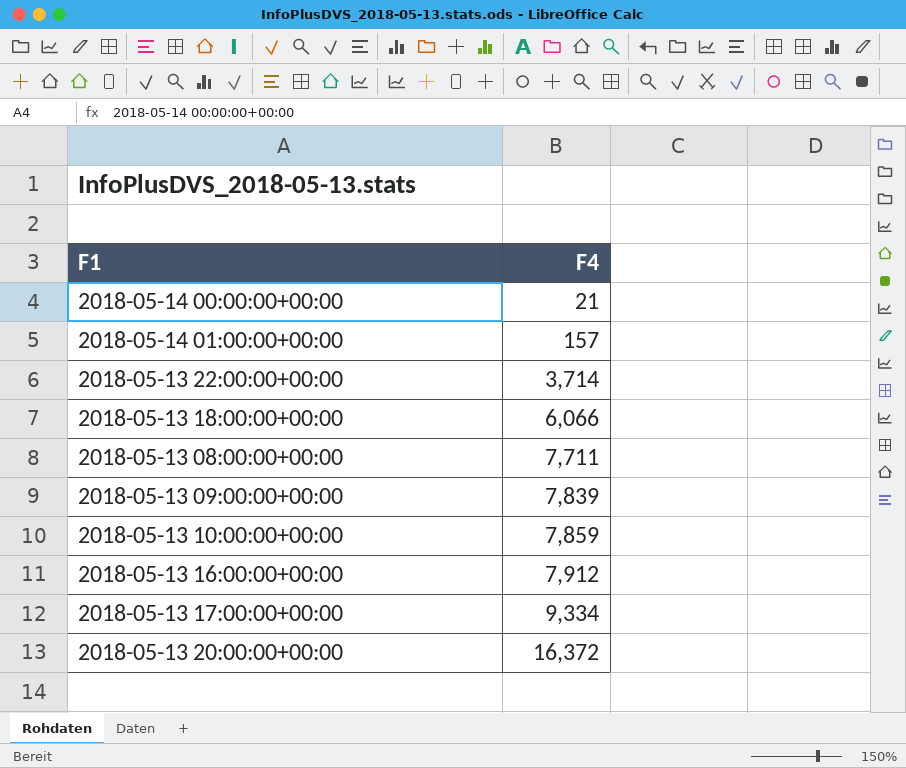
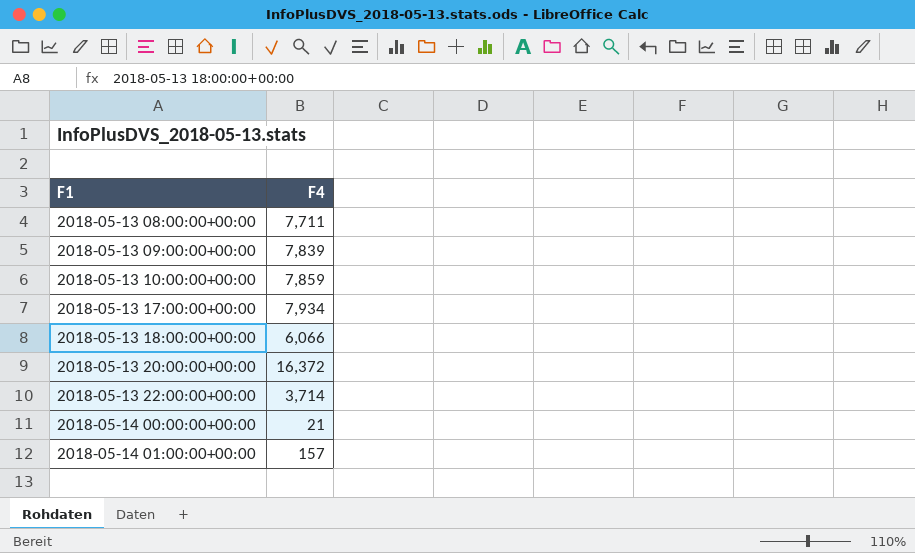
row order: F4 ascending -> F1 ascending
row 2018-05-13 16:00:00+00:00: 7,912 -> none
2018-05-13 17:00:00+00:00 | F4: 9,334 -> 7,934

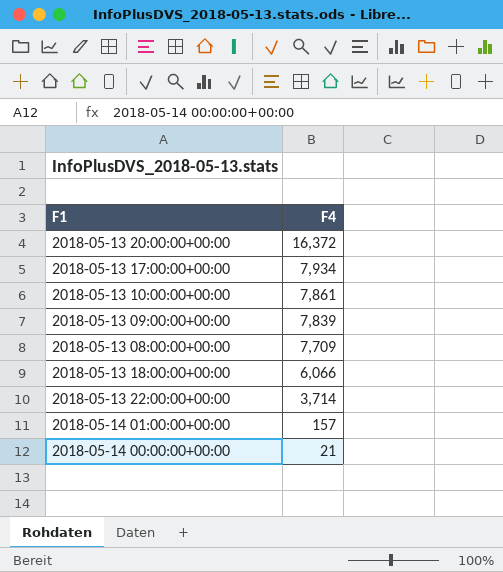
row order: F1 ascending -> F4 descending
2018-05-13 10:00:00+00:00 | F4: 7,859 -> 7,861
2018-05-13 08:00:00+00:00 | F4: 7,711 -> 7,709

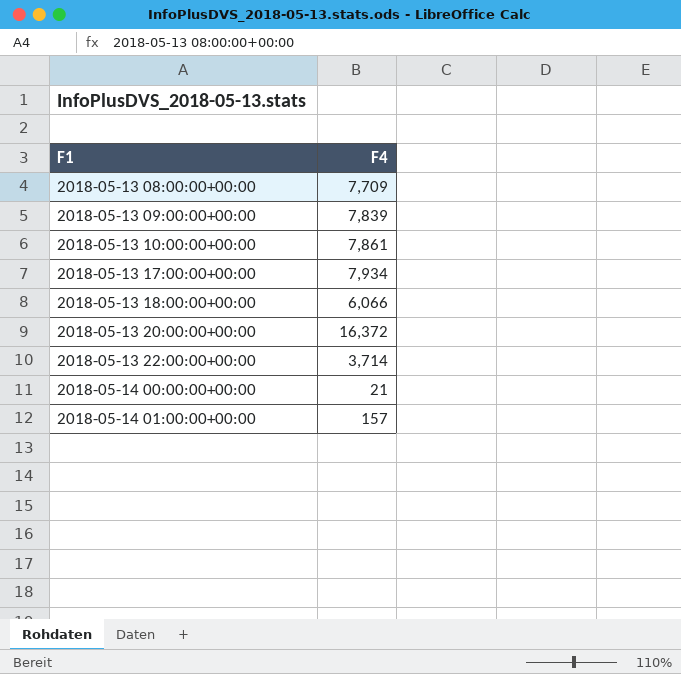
row order: F4 descending -> F1 ascending

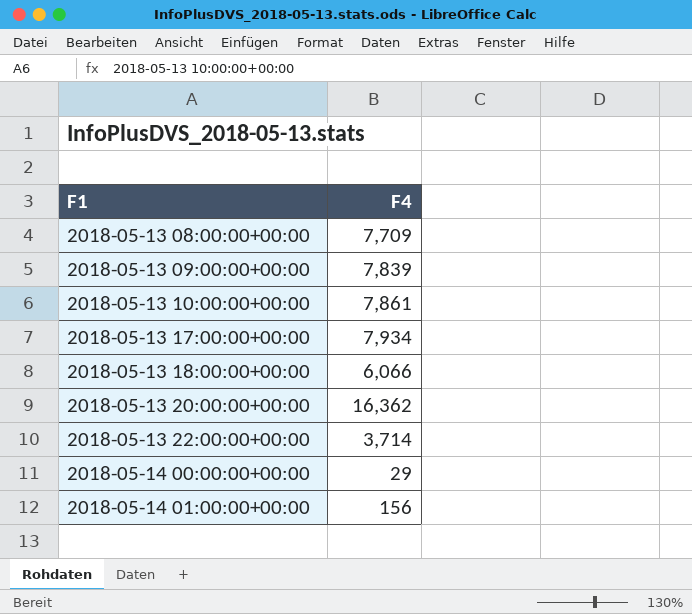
2018-05-13 20:00:00+00:00 | F4: 16,372 -> 16,362
2018-05-14 00:00:00+00:00 | F4: 21 -> 29
2018-05-14 01:00:00+00:00 | F4: 157 -> 156

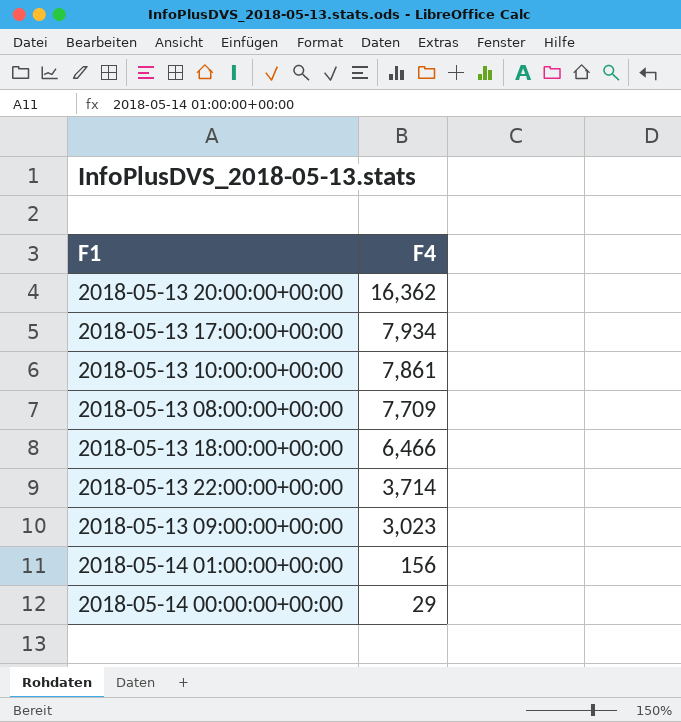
row order: F1 ascending -> F4 descending
2018-05-13 18:00:00+00:00 | F4: 6,066 -> 6,466
2018-05-13 09:00:00+00:00 | F4: 7,839 -> 3,023

